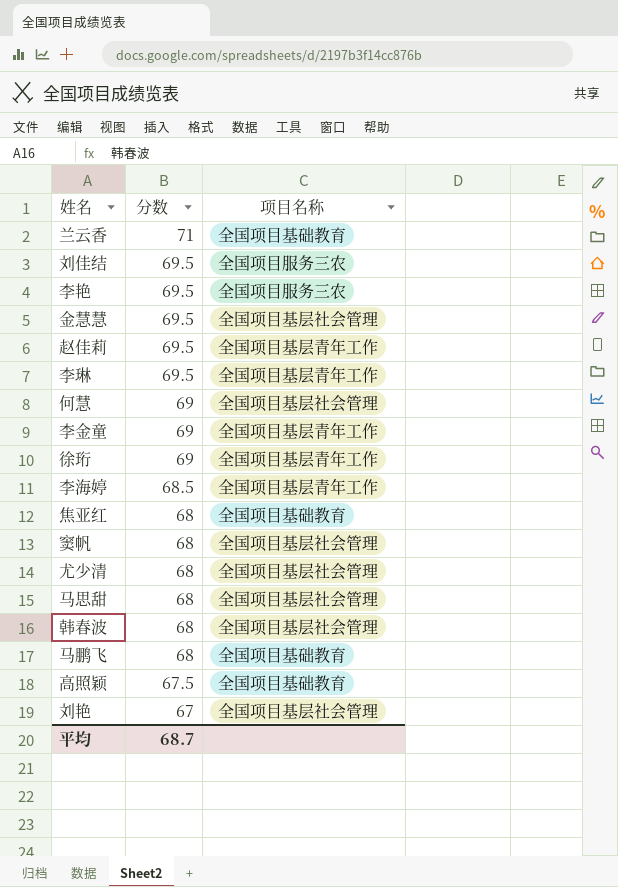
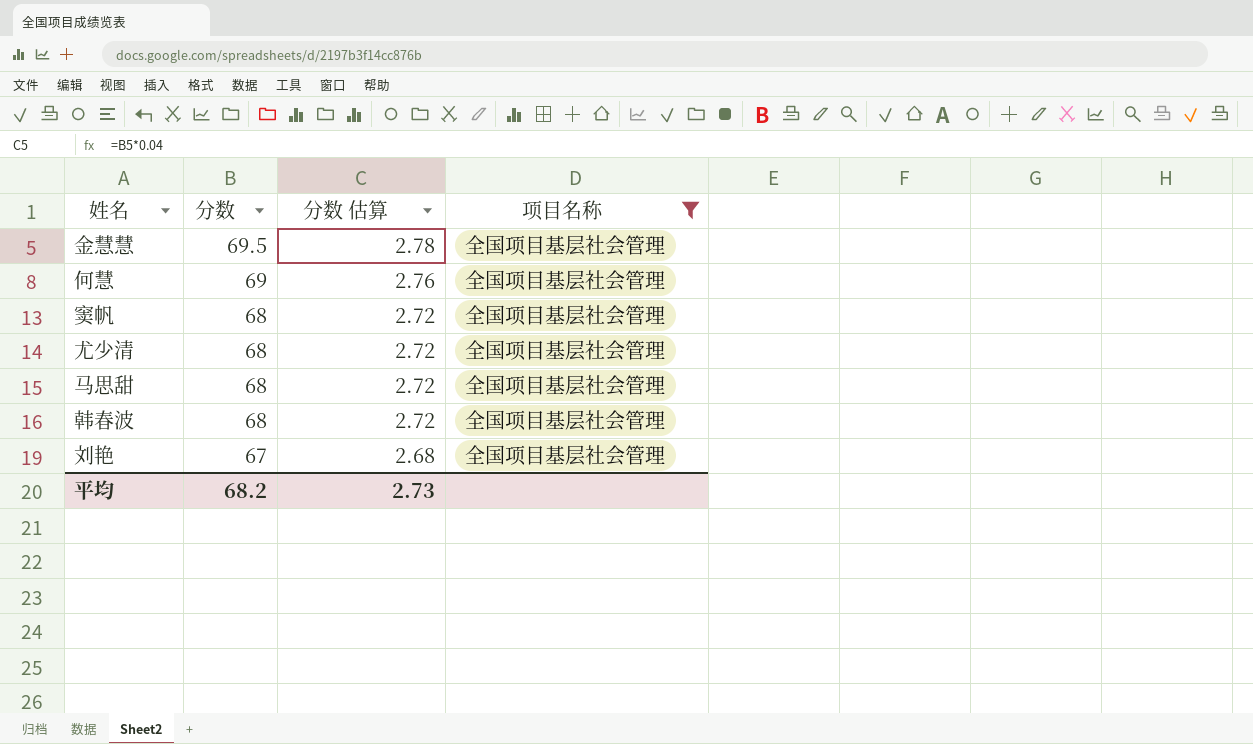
filter: none -> 项目名称 = 全国项目基层社会管理
column 分数 估算 | formula: none -> [分数] * 0.04
平均 | 分数: 68.7 -> 68.2

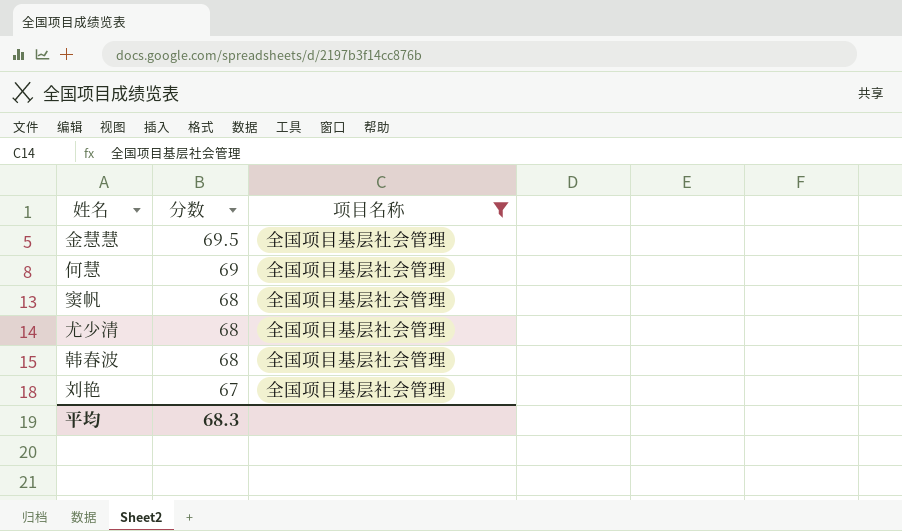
column 分数 估算 | formula: [分数] * 0.04 -> none
row 马思甜: 68 | 2.72 | 全国项目基层社会管理 -> none
平均 | 分数: 68.2 -> 68.3

